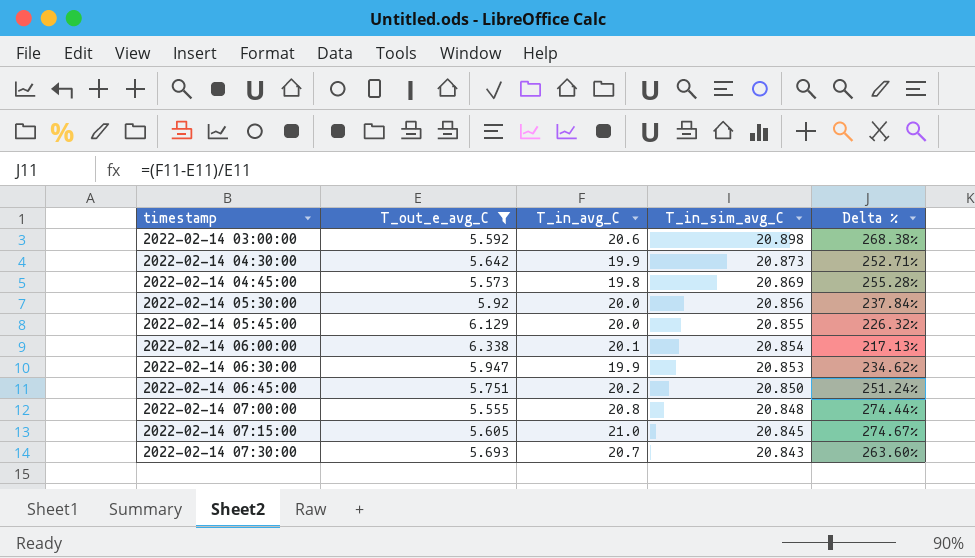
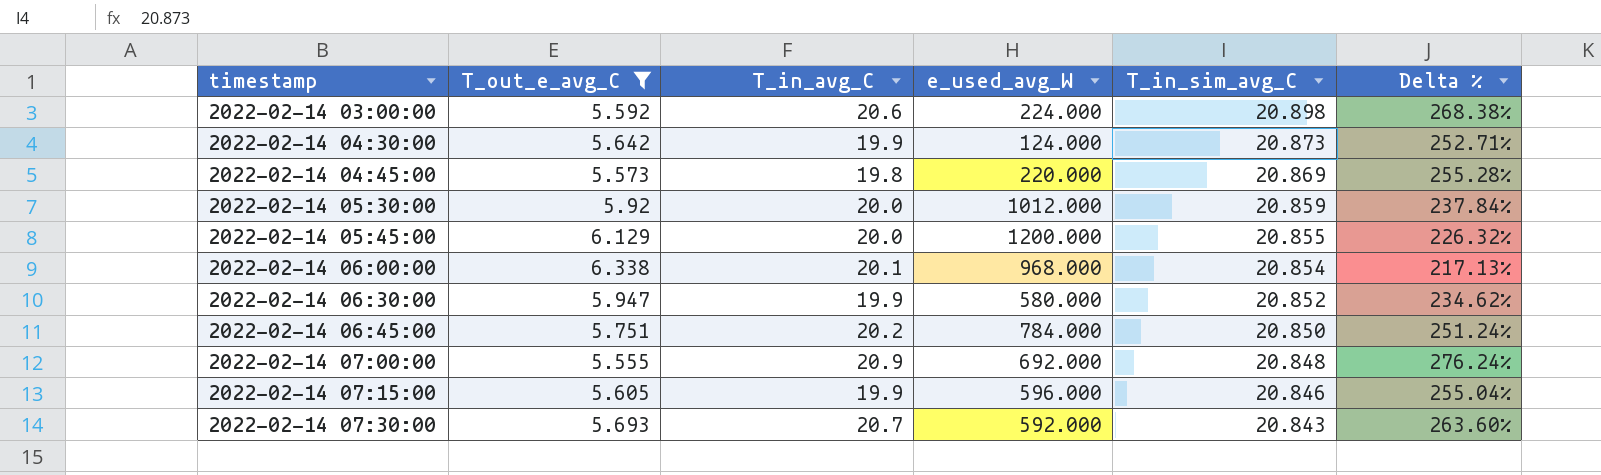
column e_used_avg_W | position: none -> 4
2022-02-14 05:30:00 | T_in_sim_avg_C: 20.856 -> 20.859
2022-02-14 06:30:00 | T_in_sim_avg_C: 20.853 -> 20.852
2022-02-14 07:00:00 | T_in_avg_C: 20.8 -> 20.9
2022-02-14 07:00:00 | Delta %: 274.44% -> 276.24%
2022-02-14 07:15:00 | T_in_avg_C: 21.0 -> 19.9
2022-02-14 07:15:00 | T_in_sim_avg_C: 20.845 -> 20.846
2022-02-14 07:15:00 | Delta %: 274.67% -> 255.04%

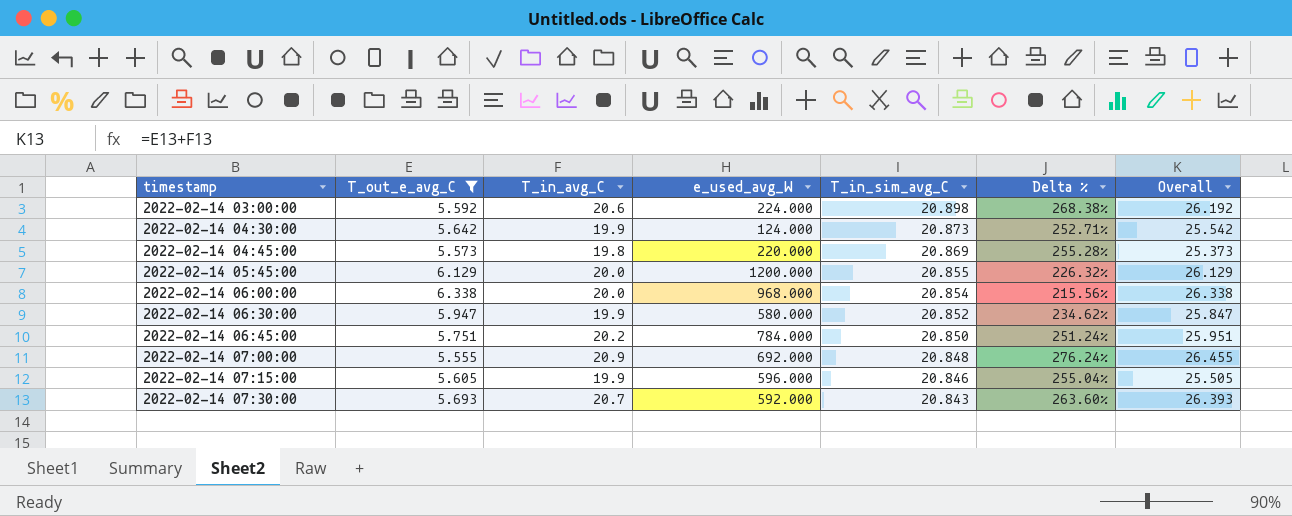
column Overall | formula: none -> [T_out_e_avg_C] + [T_in_avg_C]
row 2022-02-14 05:30:00: 5.92 | 20.0 | 1012.000 | 20.859 | 237.84% -> none
2022-02-14 06:00:00 | T_in_avg_C: 20.1 -> 20.0
2022-02-14 06:00:00 | Delta %: 217.13% -> 215.56%

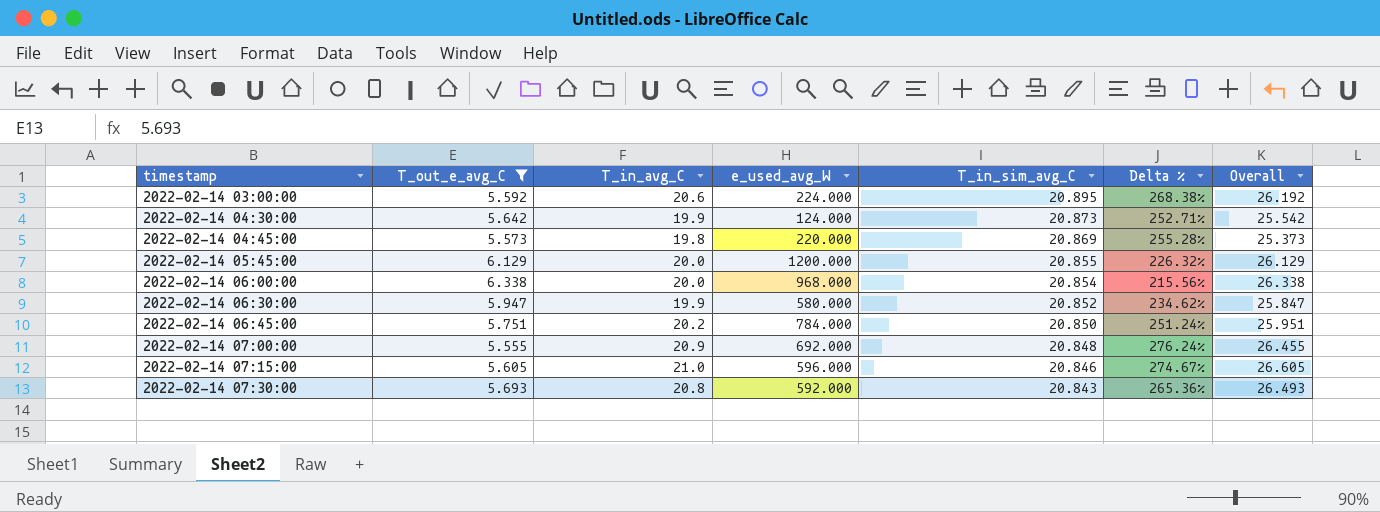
2022-02-14 03:00:00 | T_in_sim_avg_C: 20.898 -> 20.895
2022-02-14 07:15:00 | T_in_avg_C: 19.9 -> 21.0
2022-02-14 07:15:00 | Delta %: 255.04% -> 274.67%
2022-02-14 07:15:00 | Overall: 25.505 -> 26.605
2022-02-14 07:30:00 | T_in_avg_C: 20.7 -> 20.8
2022-02-14 07:30:00 | Delta %: 263.60% -> 265.36%
2022-02-14 07:30:00 | Overall: 26.393 -> 26.493

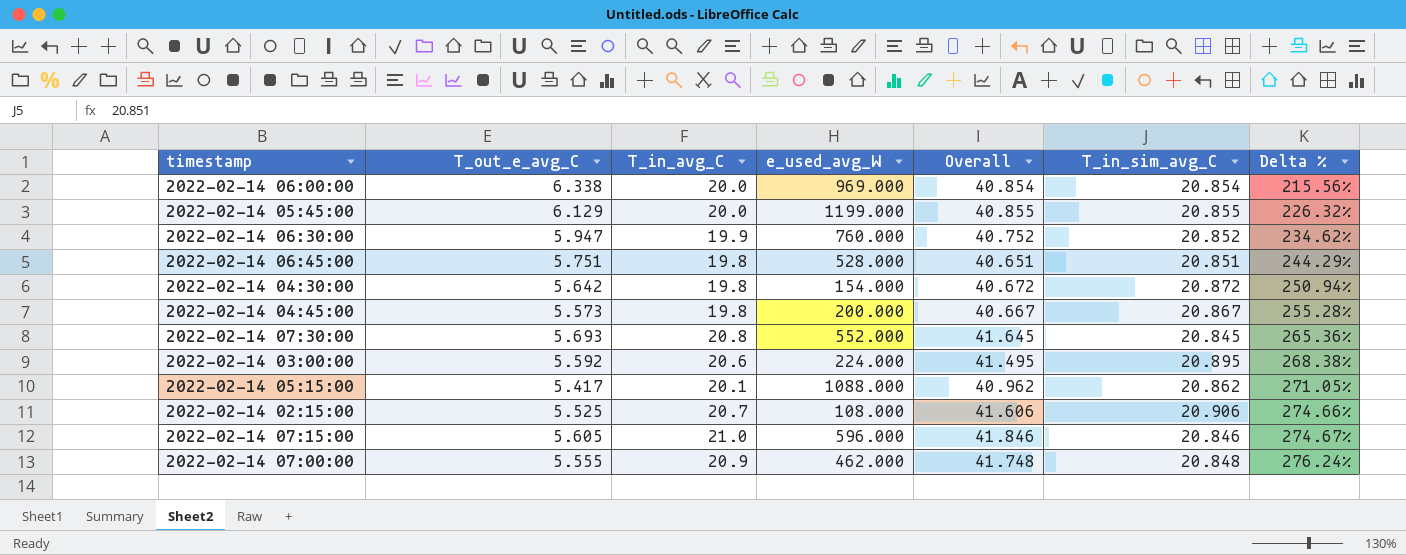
filter: T_out_e_avg_C >= 5.555 -> none
row order: timestamp ascending -> Delta % ascending
column Overall | formula: [T_out_e_avg_C] + [T_in_avg_C] -> [T_in_avg_C] + [T_in_sim_avg_C]
column Overall | position: 7 -> 5
2022-02-14 06:00:00 | e_used_avg_W: 968.000 -> 969.000
2022-02-14 05:45:00 | e_used_avg_W: 1200.000 -> 1199.000
2022-02-14 06:30:00 | e_used_avg_W: 580.000 -> 760.000
2022-02-14 06:45:00 | T_in_avg_C: 20.2 -> 19.8
2022-02-14 06:45:00 | e_used_avg_W: 784.000 -> 528.000
2022-02-14 06:45:00 | T_in_sim_avg_C: 20.850 -> 20.851
2022-02-14 06:45:00 | Delta %: 251.24% -> 244.29%
2022-02-14 04:30:00 | T_in_avg_C: 19.9 -> 19.8
2022-02-14 04:30:00 | e_used_avg_W: 124.000 -> 154.000
2022-02-14 04:30:00 | T_in_sim_avg_C: 20.873 -> 20.872
2022-02-14 04:30:00 | Delta %: 252.71% -> 250.94%
2022-02-14 04:45:00 | e_used_avg_W: 220.000 -> 200.000
2022-02-14 04:45:00 | T_in_sim_avg_C: 20.869 -> 20.867
2022-02-14 07:30:00 | e_used_avg_W: 592.000 -> 552.000
2022-02-14 07:30:00 | T_in_sim_avg_C: 20.843 -> 20.845
2022-02-14 07:00:00 | e_used_avg_W: 692.000 -> 462.000

